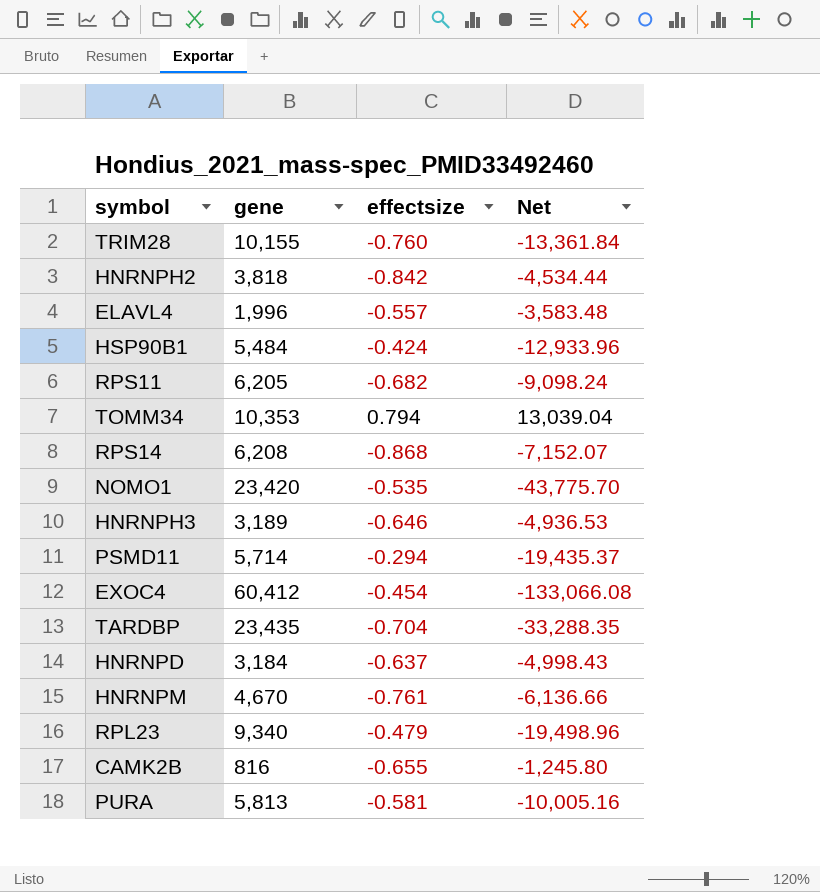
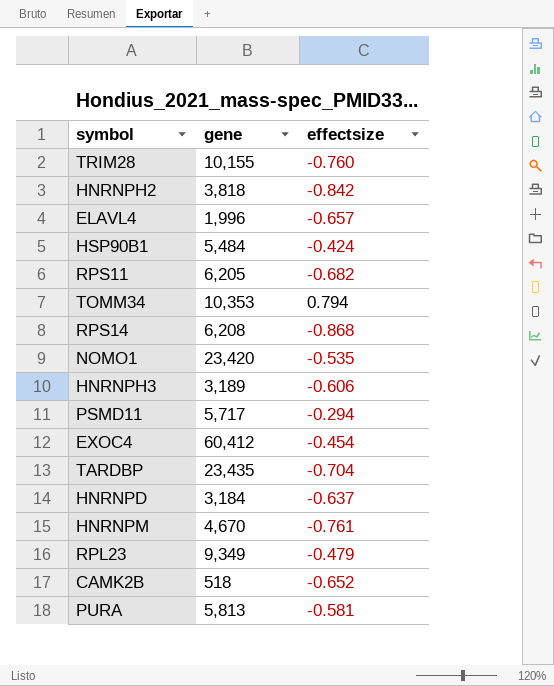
column Net | formula: [gene] / [effectsize] -> none
ELAVL4 | effectsize: -0.557 -> -0.657
HNRNPH3 | effectsize: -0.646 -> -0.606
PSMD11 | gene: 5,714 -> 5,717
RPL23 | gene: 9,340 -> 9,349
CAMK2B | gene: 816 -> 518
CAMK2B | effectsize: -0.655 -> -0.652

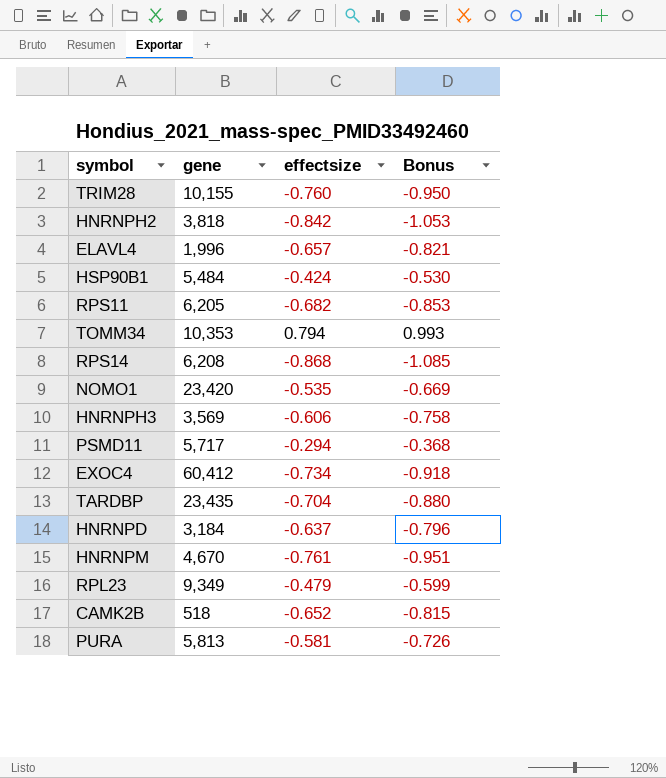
column Bonus | formula: none -> [effectsize] * 1.25
HNRNPH3 | gene: 3,189 -> 3,569
EXOC4 | effectsize: -0.454 -> -0.734

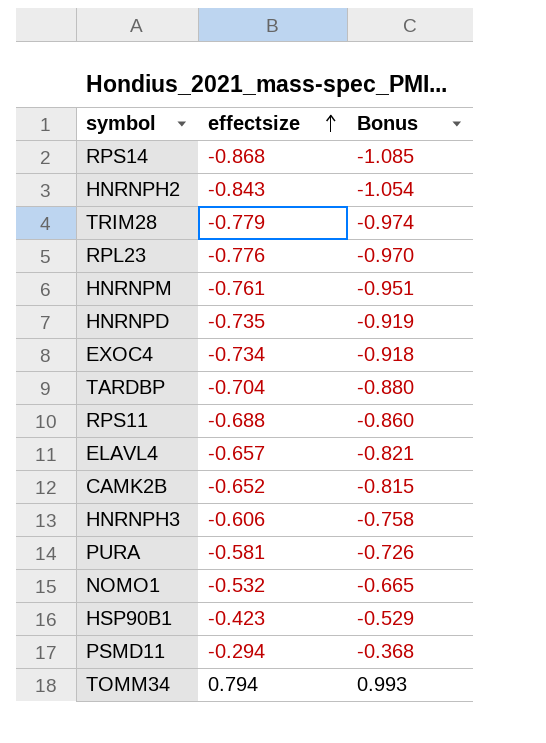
row order: none -> effectsize ascending
column gene | position: 2 -> none
HNRNPH2 | effectsize: -0.842 -> -0.843
HNRNPH2 | Bonus: -1.053 -> -1.054
TRIM28 | effectsize: -0.760 -> -0.779
TRIM28 | Bonus: -0.950 -> -0.974
RPL23 | effectsize: -0.479 -> -0.776
RPL23 | Bonus: -0.599 -> -0.970
HNRNPD | effectsize: -0.637 -> -0.735
HNRNPD | Bonus: -0.796 -> -0.919
RPS11 | effectsize: -0.682 -> -0.688
RPS11 | Bonus: -0.853 -> -0.860
NOMO1 | effectsize: -0.535 -> -0.532
NOMO1 | Bonus: -0.669 -> -0.665
HSP90B1 | effectsize: -0.424 -> -0.423
HSP90B1 | Bonus: -0.530 -> -0.529

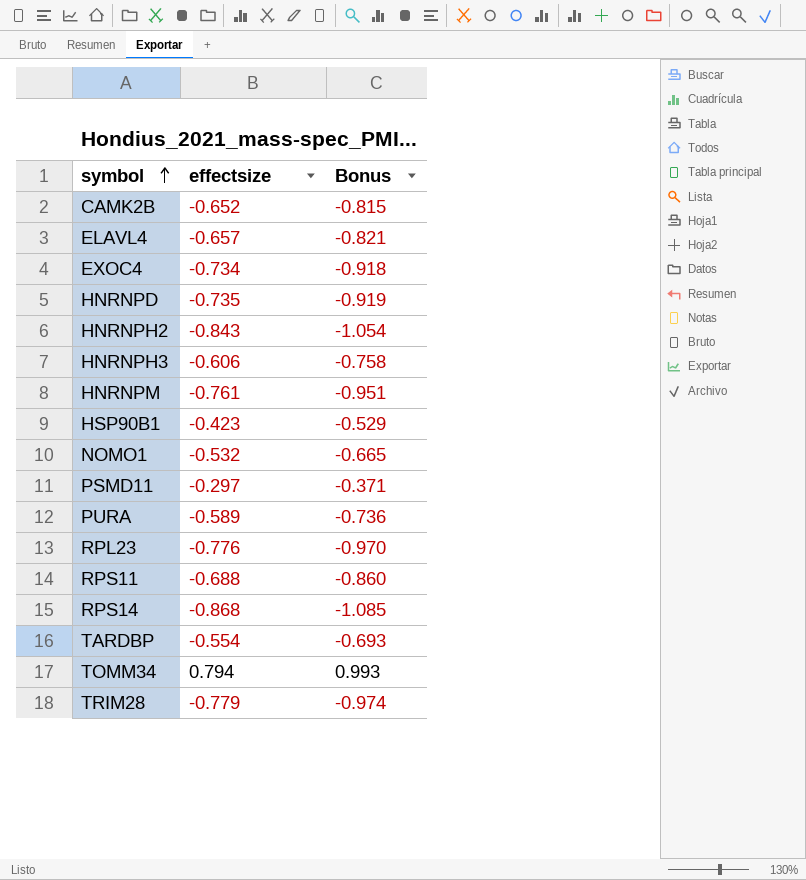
row order: effectsize ascending -> symbol ascending
PSMD11 | effectsize: -0.294 -> -0.297
PSMD11 | Bonus: -0.368 -> -0.371
PURA | effectsize: -0.581 -> -0.589
PURA | Bonus: -0.726 -> -0.736
TARDBP | effectsize: -0.704 -> -0.554
TARDBP | Bonus: -0.880 -> -0.693

